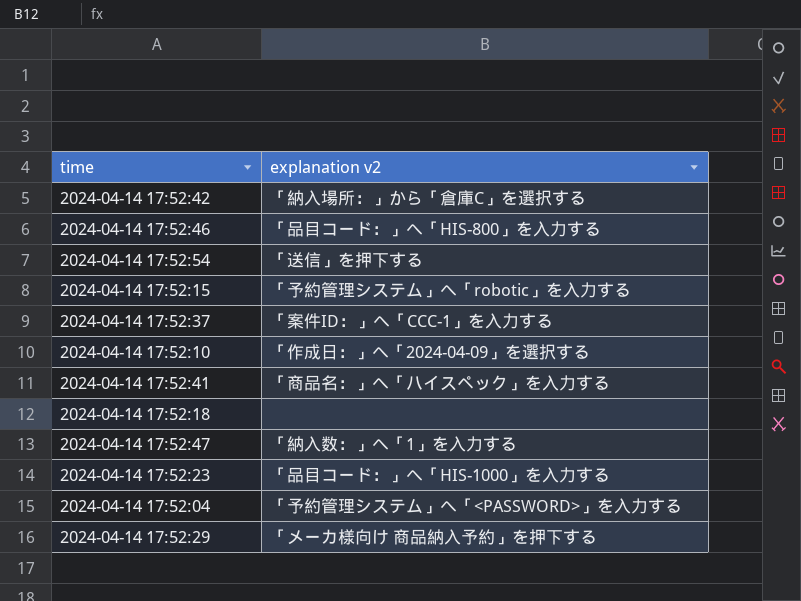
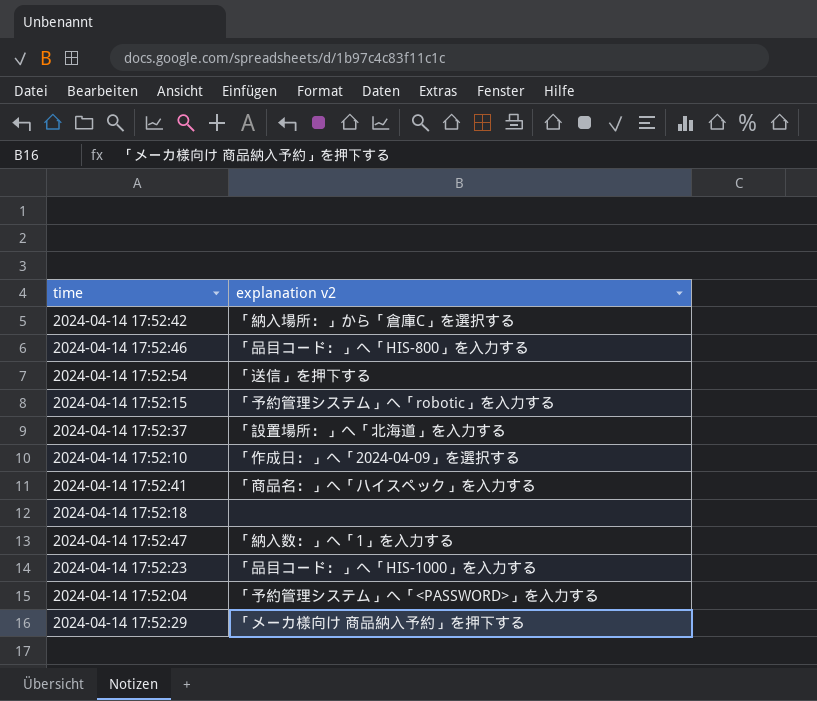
2024-04-14 17:52:37 | explanation v2: 「案件ID：」へ「CCC-1」を入力する -> 「設置場所：」へ「北海道」を入力する

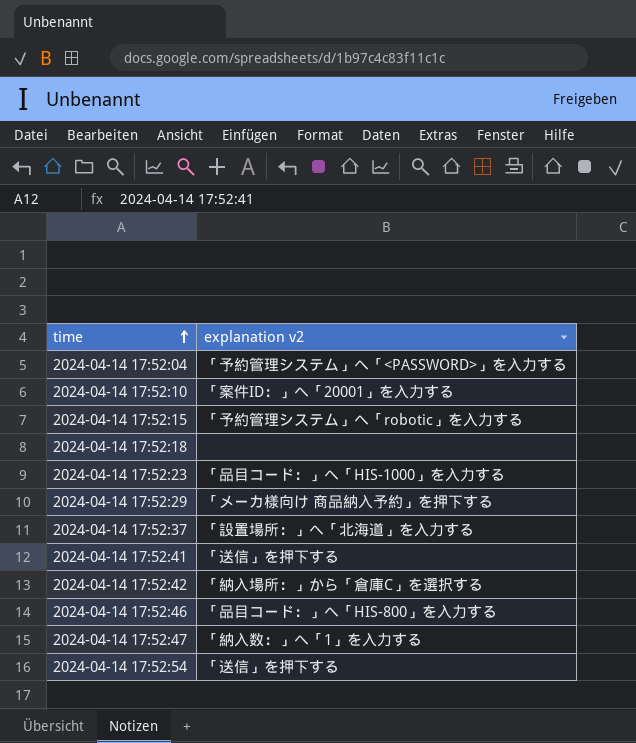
row order: none -> time ascending
2024-04-14 17:52:10 | explanation v2: 「作成日：」へ「2024-04-09」を選択する -> 「案件ID：」へ「20001」を入力する
2024-04-14 17:52:41 | explanation v2: 「商品名：」へ「ハイスペック」を入力する -> 「送信」を押下する

